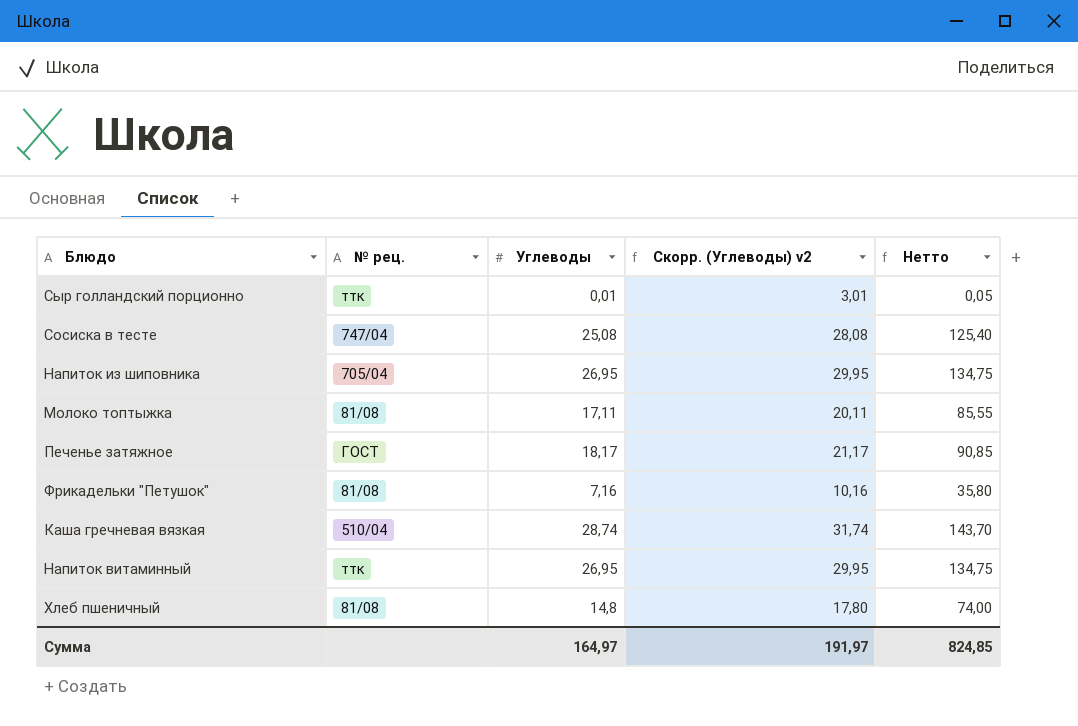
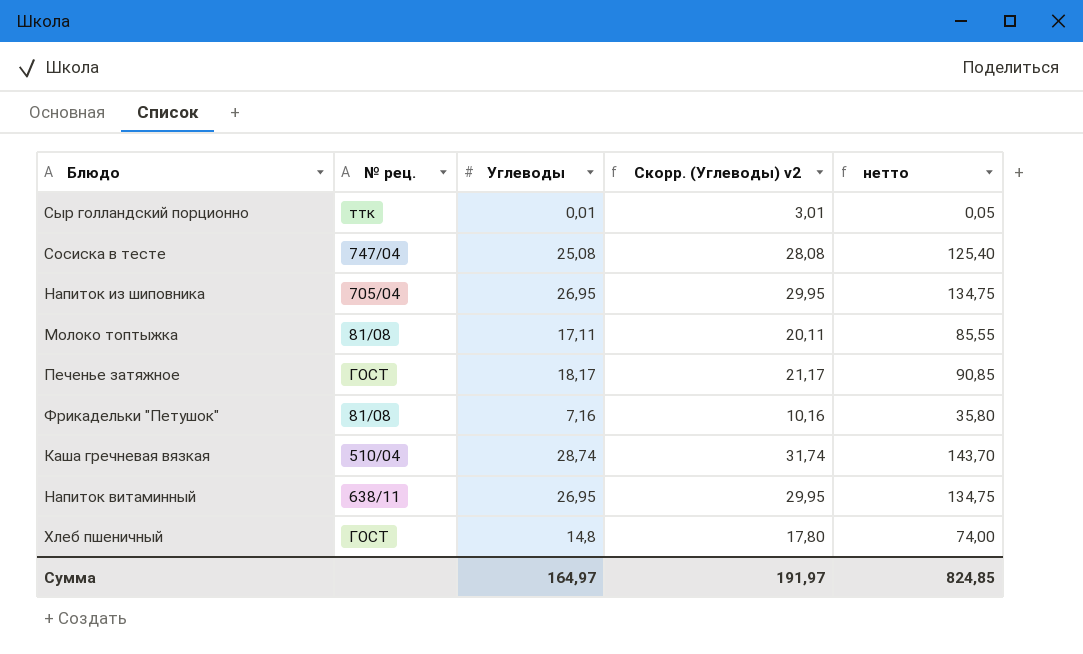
column name: Нетто -> нетто
Напиток витаминный | № рец.: ттк -> 638/11
Хлеб пшеничный | № рец.: 81/08 -> ГОСТ

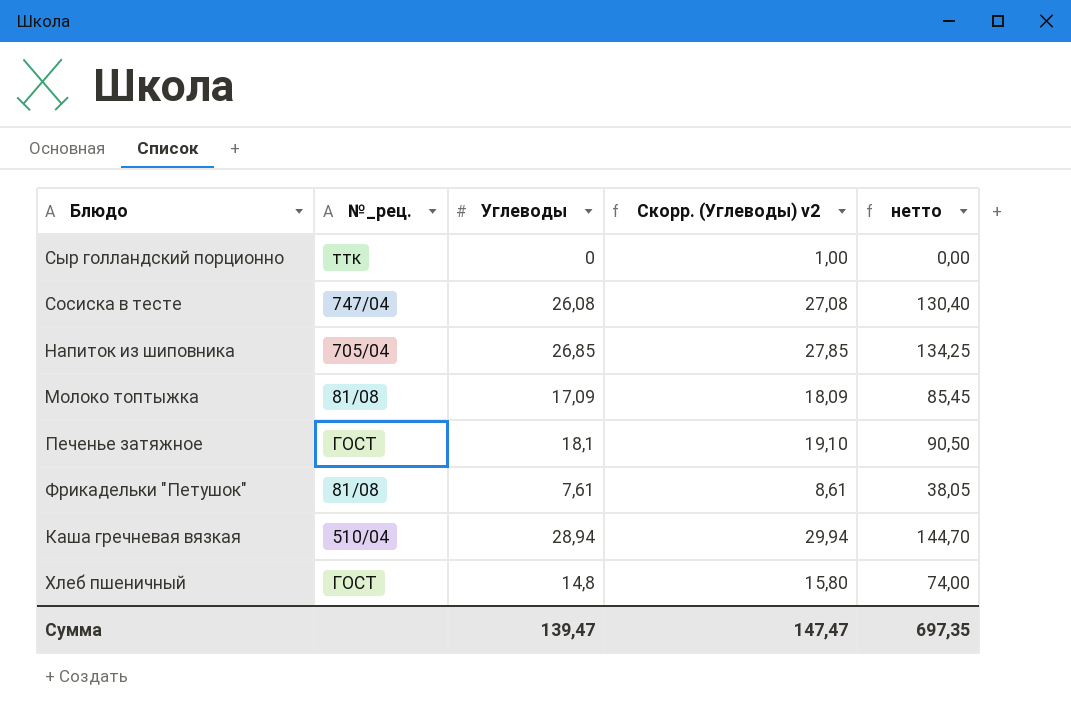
column name: № рец. -> №_рец.
column Скорр. (Углеводы) v2 | formula: [Углеводы] + 3 -> [Углеводы] + 1
row Напиток витаминный: 638/11 | 26,95 | 29,95 | 134,75 -> none
Сыр голландский порционно | Углеводы: 0,01 -> 0
Сыр голландский порционно | нетто: 0,05 -> 0,00
Сосиска в тесте | Углеводы: 25,08 -> 26,08
Сосиска в тесте | нетто: 125,40 -> 130,40
Напиток из шиповника | Углеводы: 26,95 -> 26,85
Напиток из шиповника | нетто: 134,75 -> 134,25
Молоко топтыжка | Углеводы: 17,11 -> 17,09
Молоко топтыжка | нетто: 85,55 -> 85,45
Печенье затяжное | Углеводы: 18,17 -> 18,1
Печенье затяжное | нетто: 90,85 -> 90,50
Фрикадельки "Петушок" | Углеводы: 7,16 -> 7,61
Фрикадельки "Петушок" | нетто: 35,80 -> 38,05
Каша гречневая вязкая | Углеводы: 28,74 -> 28,94
Каша гречневая вязкая | нетто: 143,70 -> 144,70
Сумма | Углеводы: 164,97 -> 139,47
Сумма | Скорр. (Углеводы) v2: 191,97 -> 147,47
Сумма | нетто: 824,85 -> 697,35

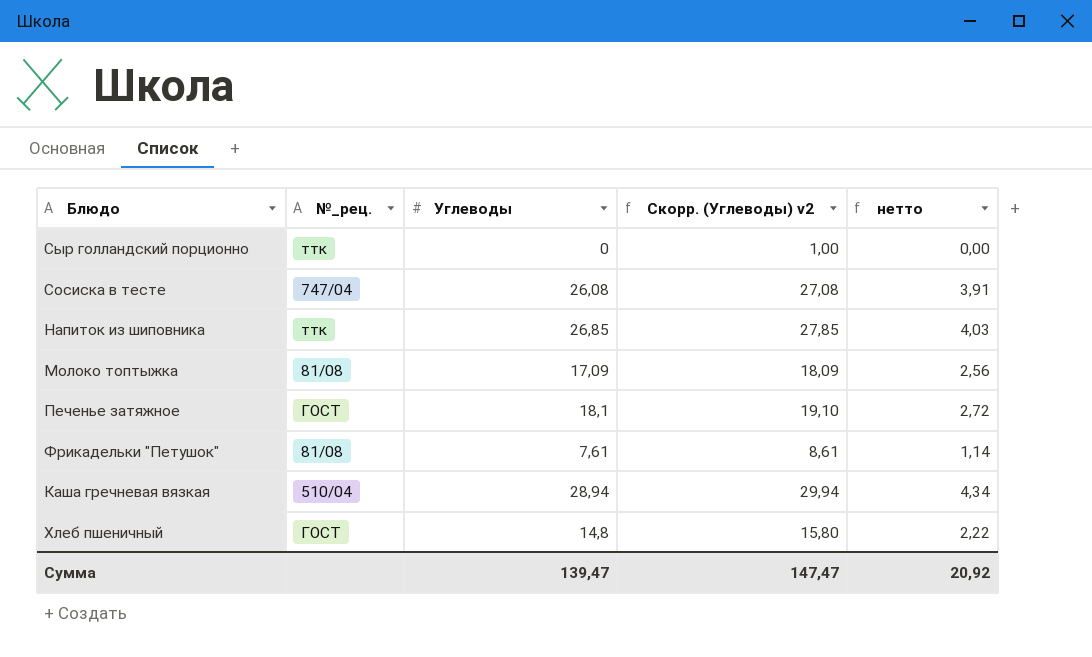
column нетто | formula: [Углеводы] * 5 -> [Углеводы] * 0,15
Напиток из шиповника | №_рец.: 705/04 -> ттк
Сумма | нетто: 697,35 -> 20,92

